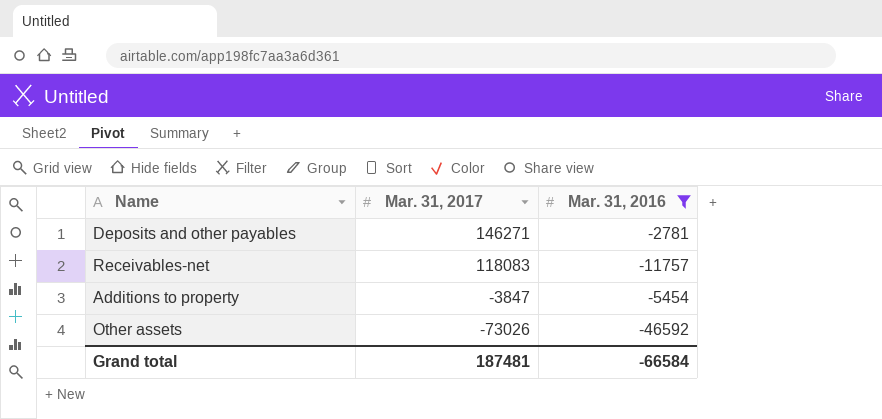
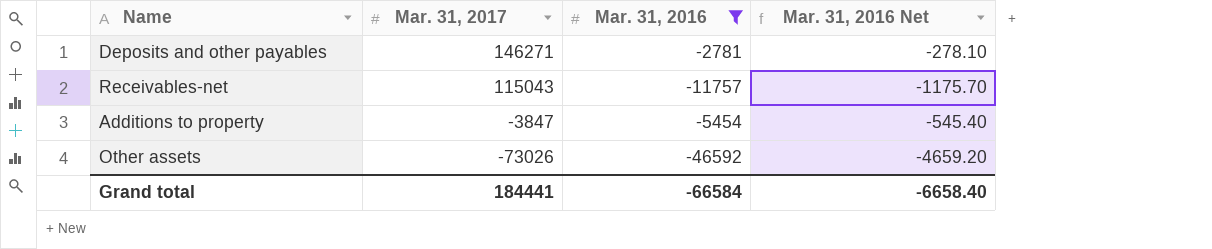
column Mar. 31, 2016 Net | formula: none -> [Mar. 31, 2016] * 0.1
Receivables-net | Mar. 31, 2017: 118083 -> 115043
Grand total | Mar. 31, 2017: 187481 -> 184441

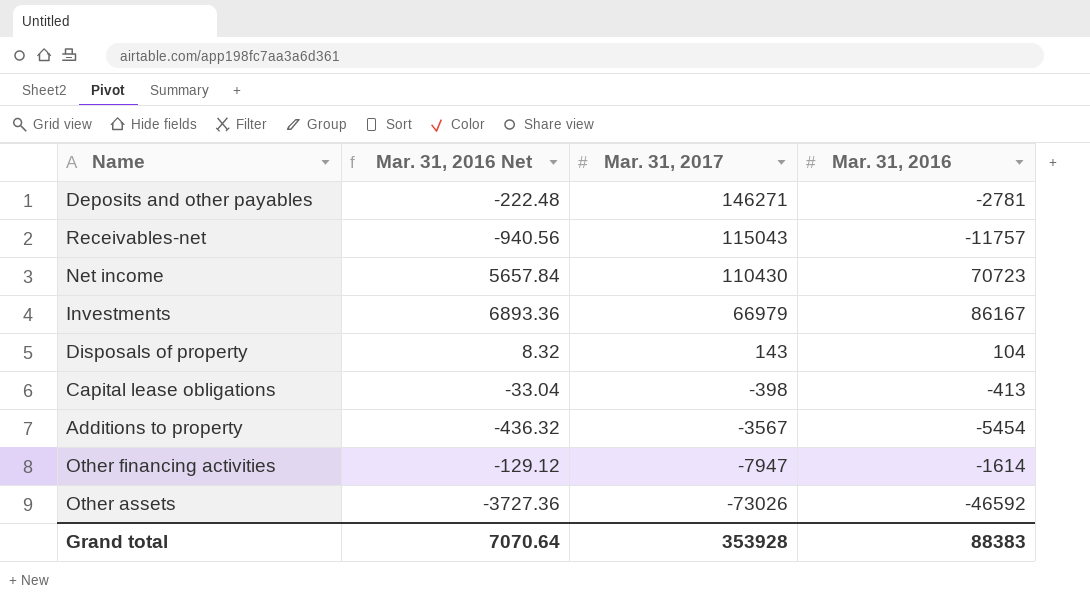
filter: Mar. 31, 2016 <= -2781 -> none
column Mar. 31, 2016 Net | formula: [Mar. 31, 2016] * 0.1 -> [Mar. 31, 2016] * 0.08
column Mar. 31, 2016 Net | position: 4 -> 2
Additions to property | Mar. 31, 2017: -3847 -> -3567
Grand total | Mar. 31, 2016 Net: -6658.40 -> 7070.64
Grand total | Mar. 31, 2017: 184441 -> 353928
Grand total | Mar. 31, 2016: -66584 -> 88383

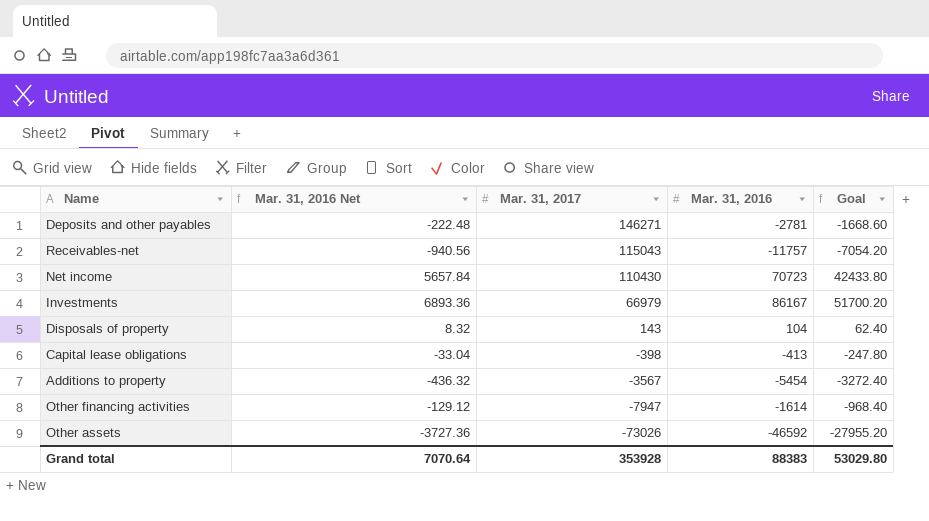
column Goal | formula: none -> [Mar. 31, 2016] * 0.6

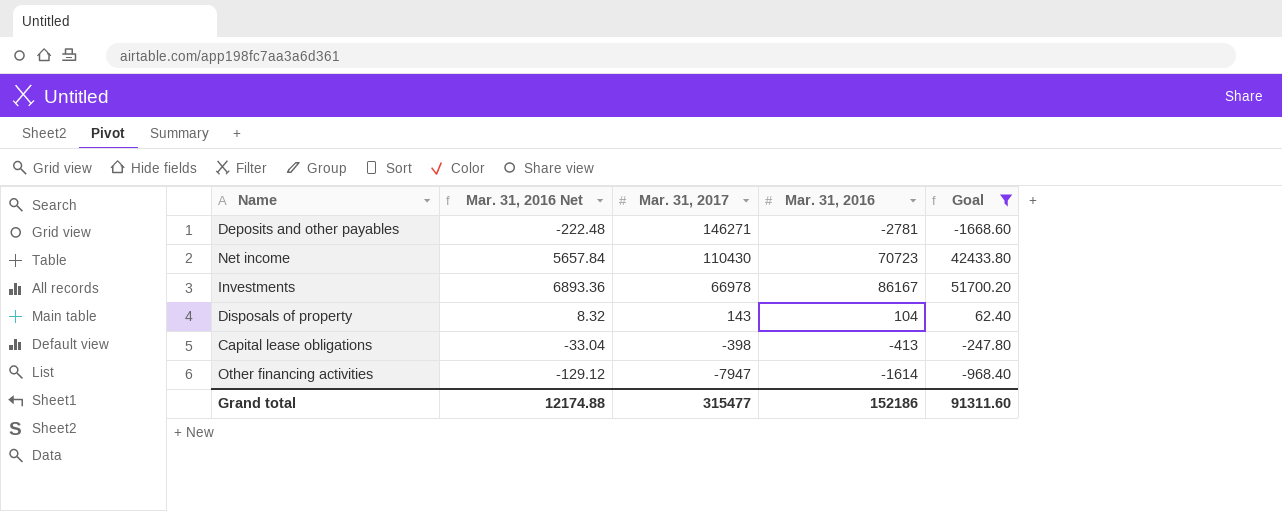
filter: none -> Goal >= -1668.60
Investments | Mar. 31, 2017: 66979 -> 66978
Grand total | Mar. 31, 2016 Net: 7070.64 -> 12174.88
Grand total | Mar. 31, 2017: 353928 -> 315477
Grand total | Mar. 31, 2016: 88383 -> 152186
Grand total | Goal: 53029.80 -> 91311.60

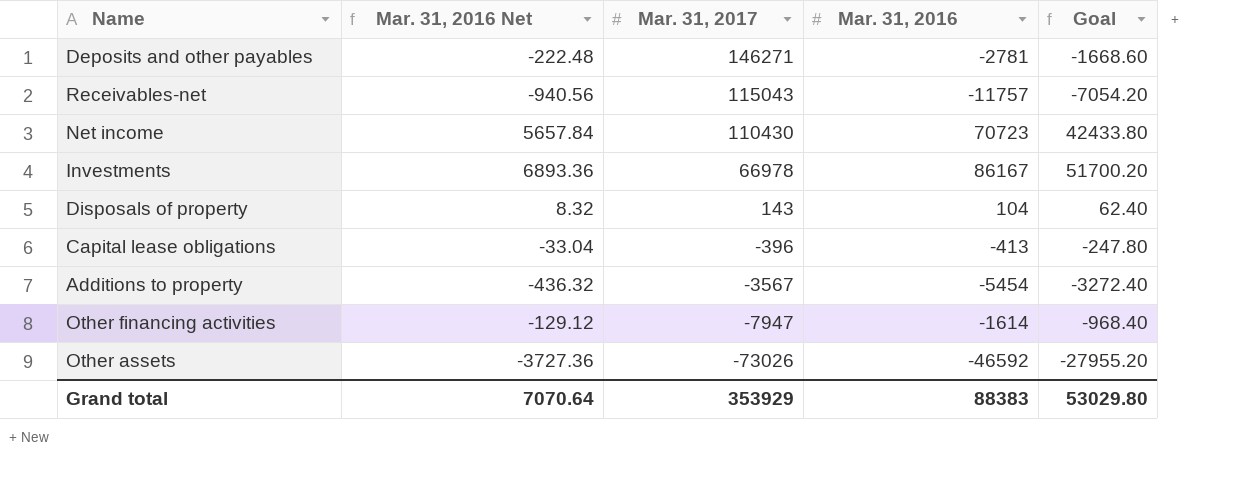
filter: Goal >= -1668.60 -> none
Capital lease obligations | Mar. 31, 2017: -398 -> -396
Grand total | Mar. 31, 2016 Net: 12174.88 -> 7070.64
Grand total | Mar. 31, 2017: 315477 -> 353929
Grand total | Mar. 31, 2016: 152186 -> 88383
Grand total | Goal: 91311.60 -> 53029.80

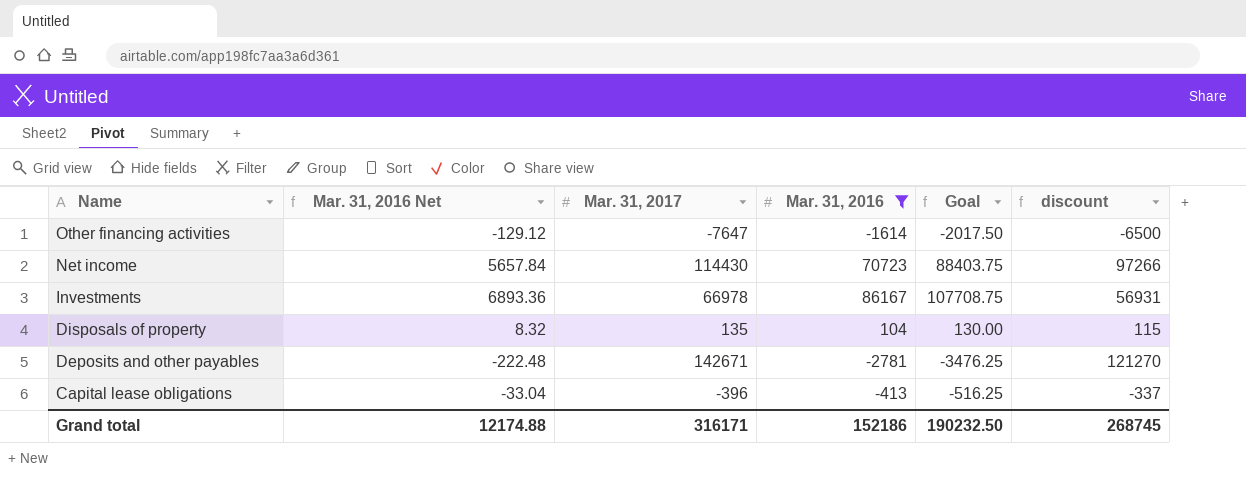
filter: none -> Mar. 31, 2016 >= -2781
row order: Mar. 31, 2017 descending -> Name descending
column Goal | formula: [Mar. 31, 2016] * 0.6 -> [Mar. 31, 2016] * 1.25
column discount | formula: none -> [Mar. 31, 2017] * 0.85
Other financing activities | Mar. 31, 2017: -7947 -> -7647
Net income | Mar. 31, 2017: 110430 -> 114430
Disposals of property | Mar. 31, 2017: 143 -> 135
Deposits and other payables | Mar. 31, 2017: 146271 -> 142671
Grand total | Mar. 31, 2016 Net: 7070.64 -> 12174.88
Grand total | Mar. 31, 2017: 353929 -> 316171
Grand total | Mar. 31, 2016: 88383 -> 152186
Grand total | Goal: 53029.80 -> 190232.50

